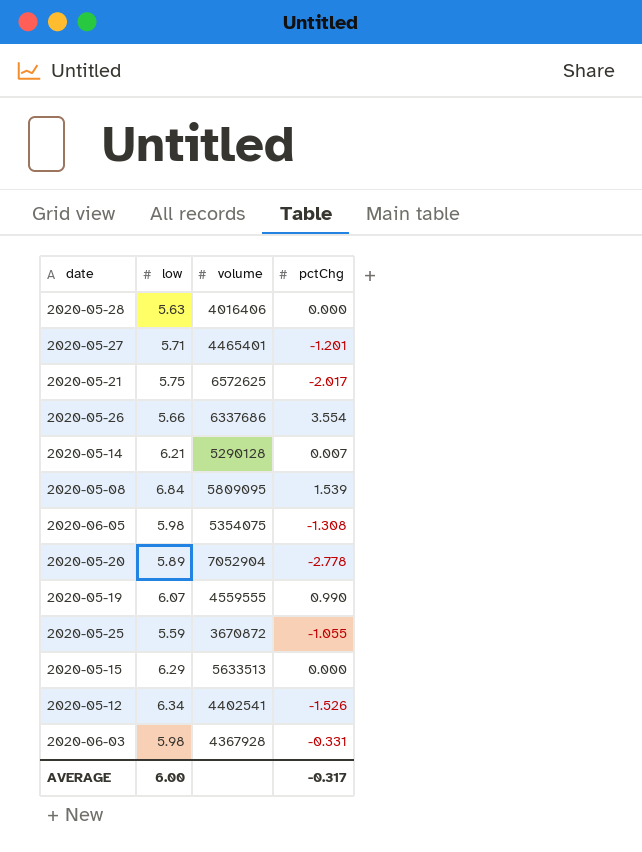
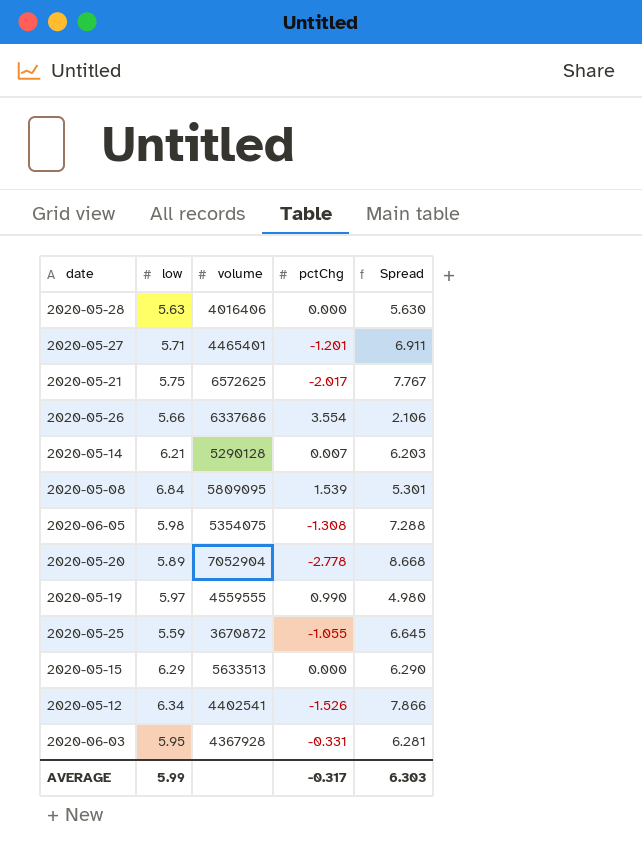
column Spread | formula: none -> [low] - [pctChg]
2020-05-19 | low: 6.07 -> 5.97
2020-06-03 | low: 5.98 -> 5.95
AVERAGE | low: 6.00 -> 5.99

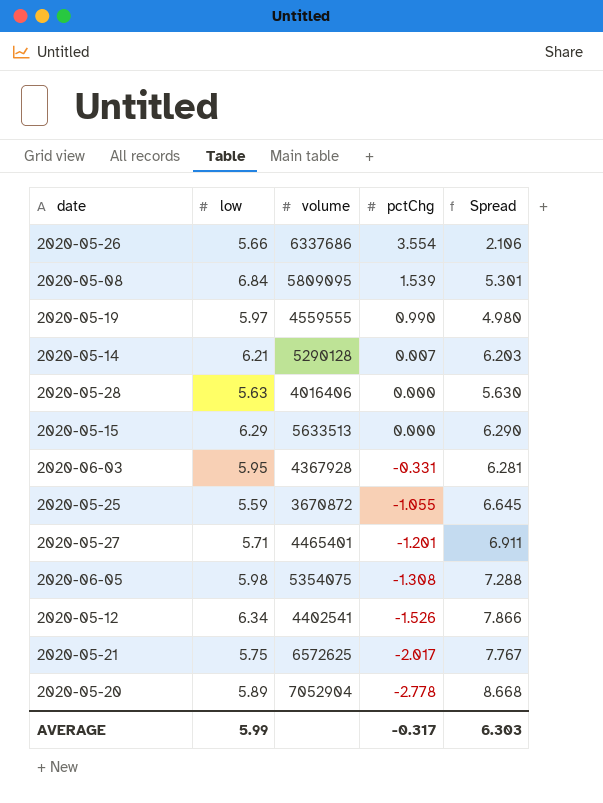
row order: none -> pctChg descending

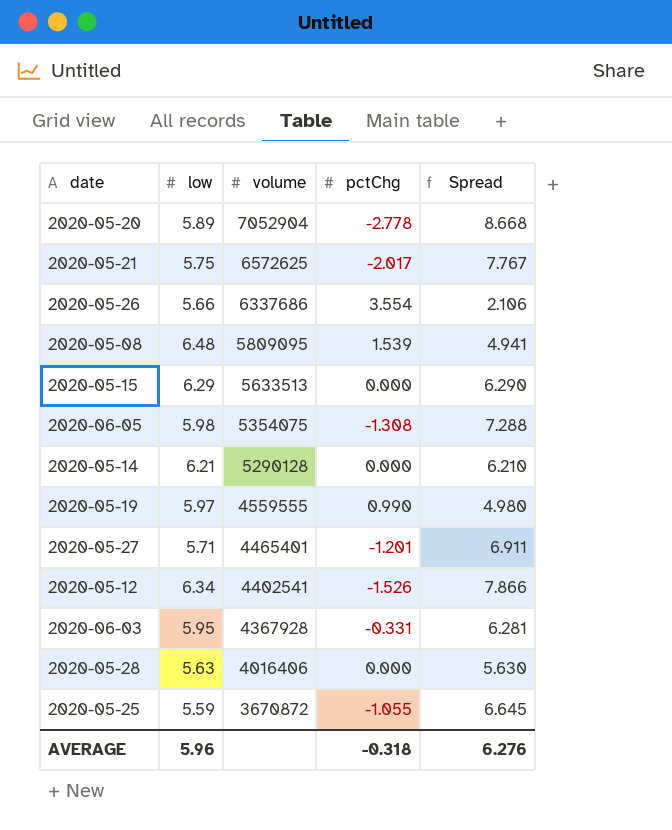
row order: pctChg descending -> volume descending
2020-05-08 | low: 6.84 -> 6.48
2020-05-08 | Spread: 5.301 -> 4.941
2020-05-14 | pctChg: 0.007 -> 0.000
2020-05-14 | Spread: 6.203 -> 6.210
AVERAGE | low: 5.99 -> 5.96
AVERAGE | pctChg: -0.317 -> -0.318
AVERAGE | Spread: 6.303 -> 6.276

